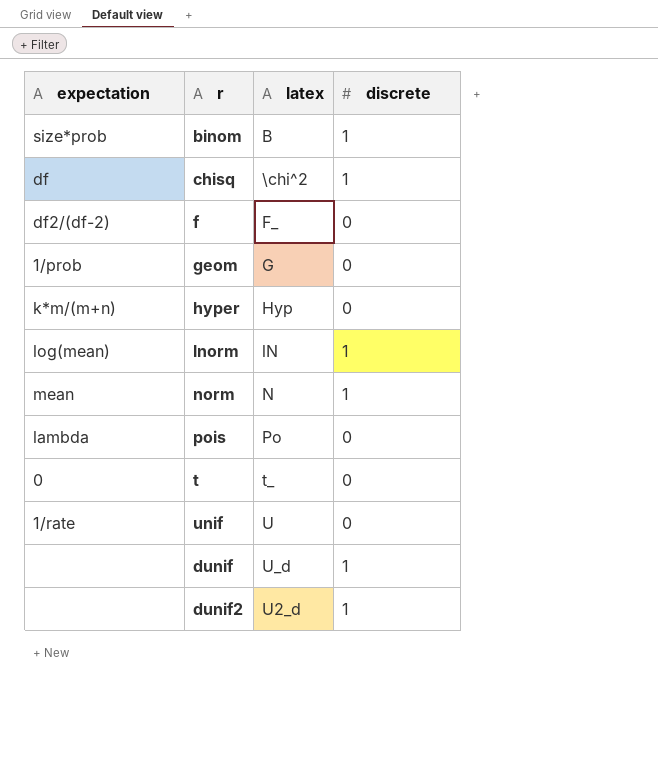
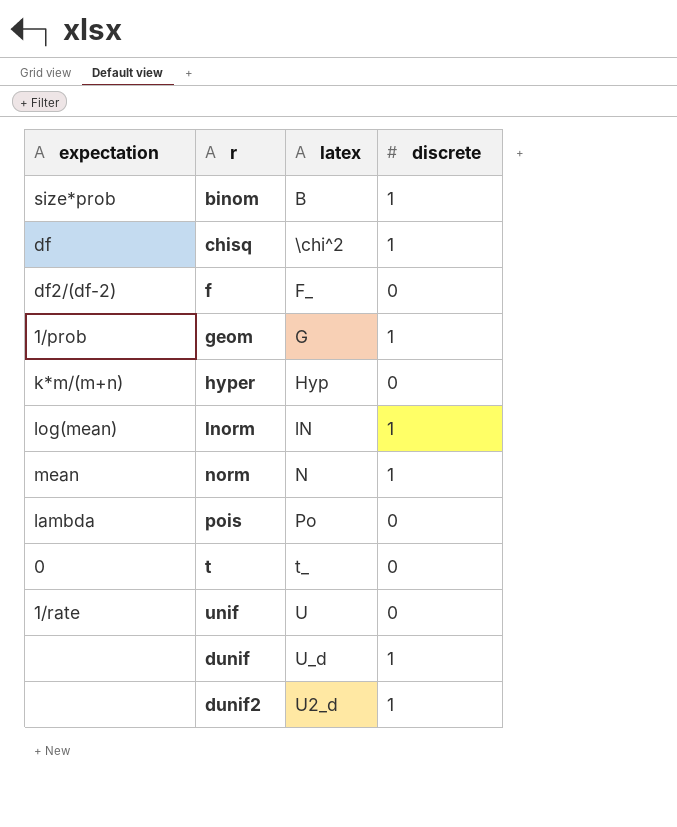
geom | discrete: 0 -> 1

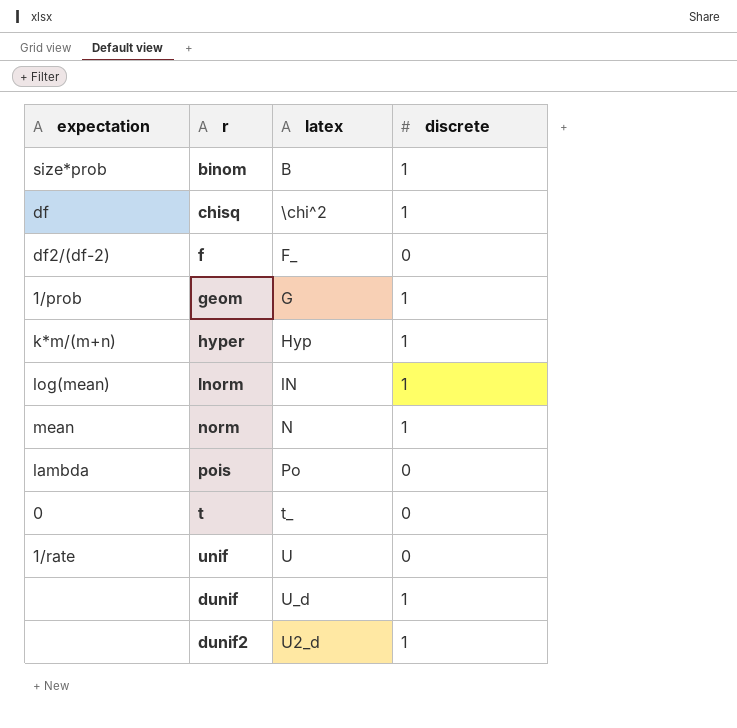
hyper | discrete: 0 -> 1

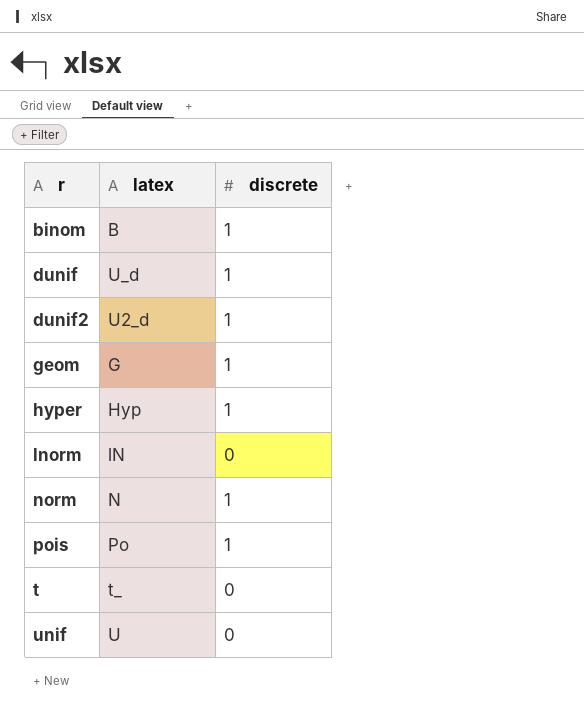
row order: none -> r ascending
column expectation | position: 1 -> none
row chisq: df | \chi^2 | 1 -> none
row f: df2/(df-2) | F_ | 0 -> none
lnorm | discrete: 1 -> 0
pois | discrete: 0 -> 1

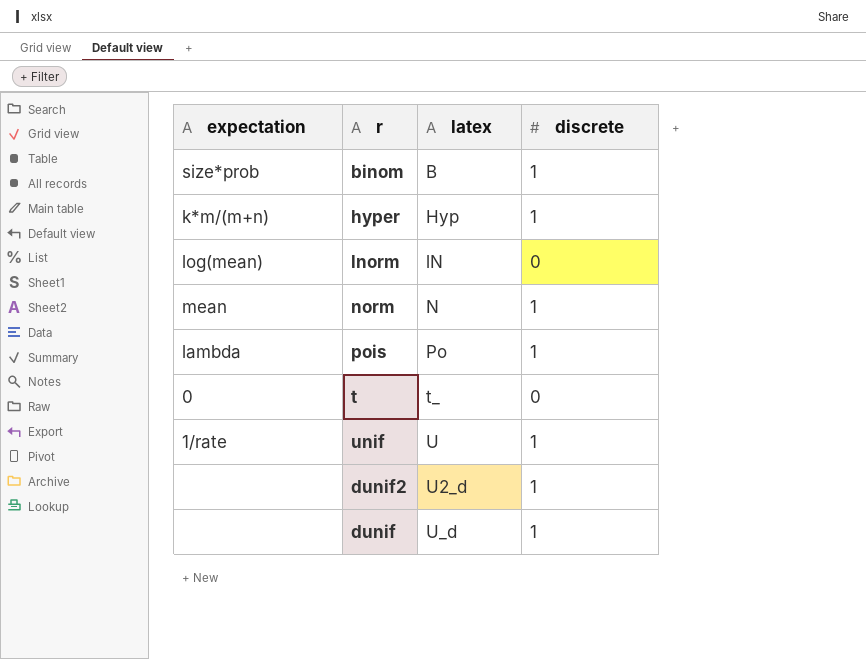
row order: r ascending -> latex ascending
column expectation | position: none -> 1
row geom: G | 1 -> none
unif | discrete: 0 -> 1

